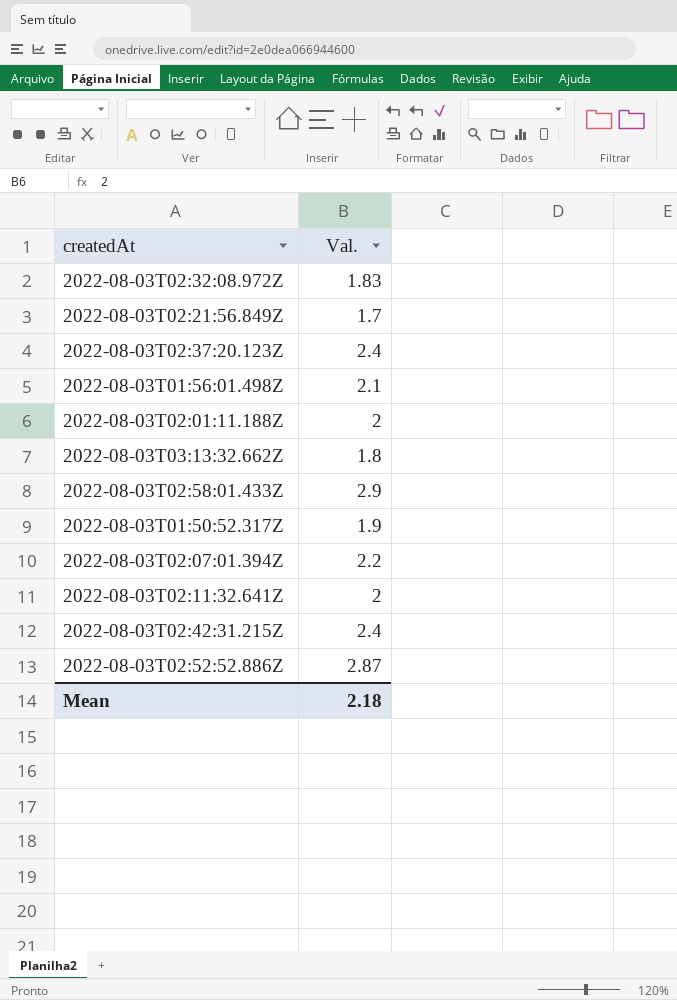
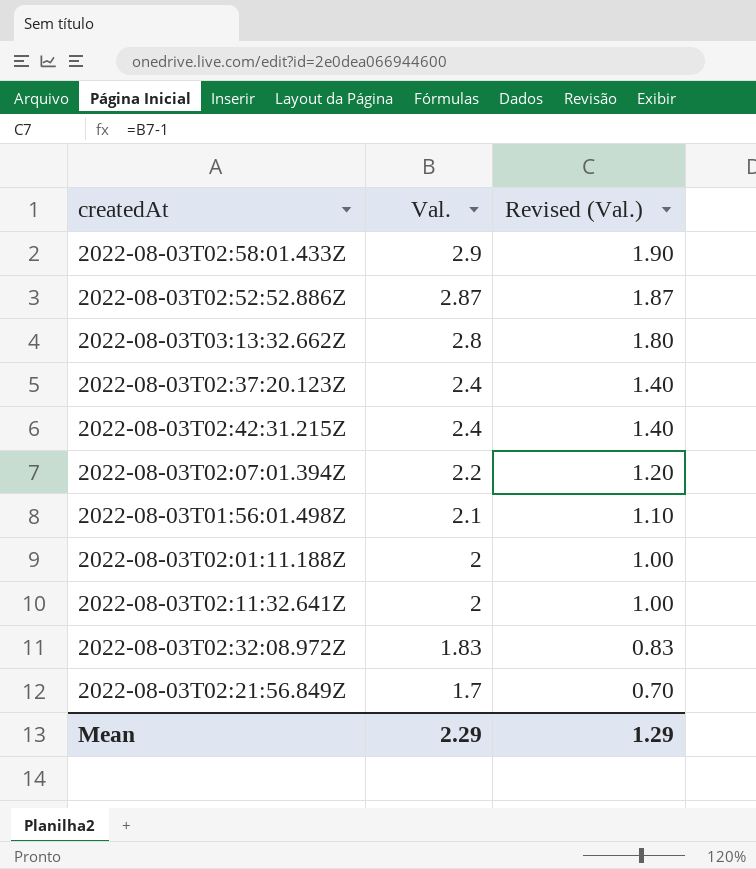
row order: none -> Val. descending
column Revised (Val.) | formula: none -> [Val.] - 1
row 2022-08-03T01:50:52.317Z: 1.9 -> none
2022-08-03T03:13:32.662Z | Val.: 1.8 -> 2.8
Mean | Val.: 2.18 -> 2.29

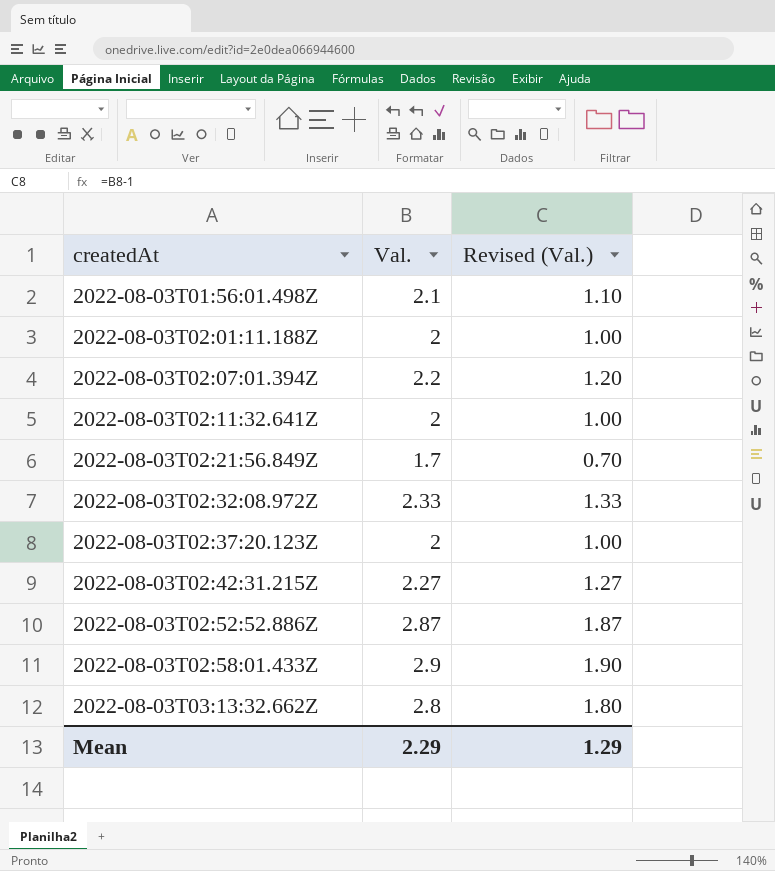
row order: Val. descending -> createdAt ascending
2022-08-03T02:32:08.972Z | Val.: 1.83 -> 2.33
2022-08-03T02:32:08.972Z | Revised (Val.): 0.83 -> 1.33
2022-08-03T02:37:20.123Z | Val.: 2.4 -> 2
2022-08-03T02:37:20.123Z | Revised (Val.): 1.40 -> 1.00
2022-08-03T02:42:31.215Z | Val.: 2.4 -> 2.27
2022-08-03T02:42:31.215Z | Revised (Val.): 1.40 -> 1.27

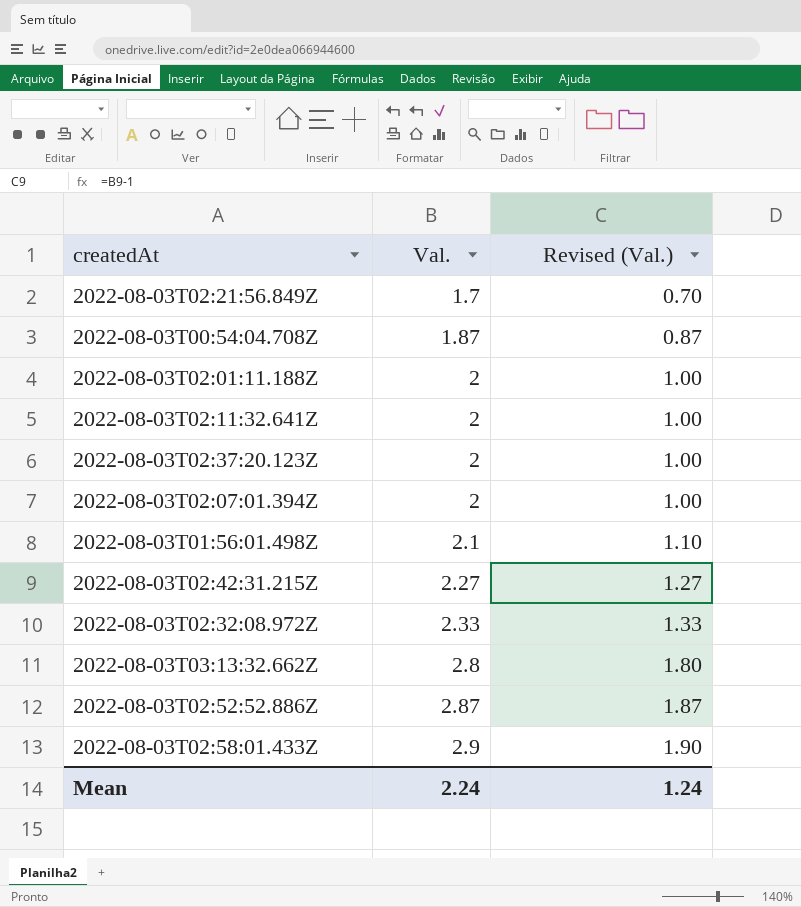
row order: createdAt ascending -> Val. ascending
row 2022-08-03T00:54:04.708Z: none -> 1.87 | 0.87
2022-08-03T02:07:01.394Z | Val.: 2.2 -> 2
2022-08-03T02:07:01.394Z | Revised (Val.): 1.20 -> 1.00
Mean | Val.: 2.29 -> 2.24
Mean | Revised (Val.): 1.29 -> 1.24

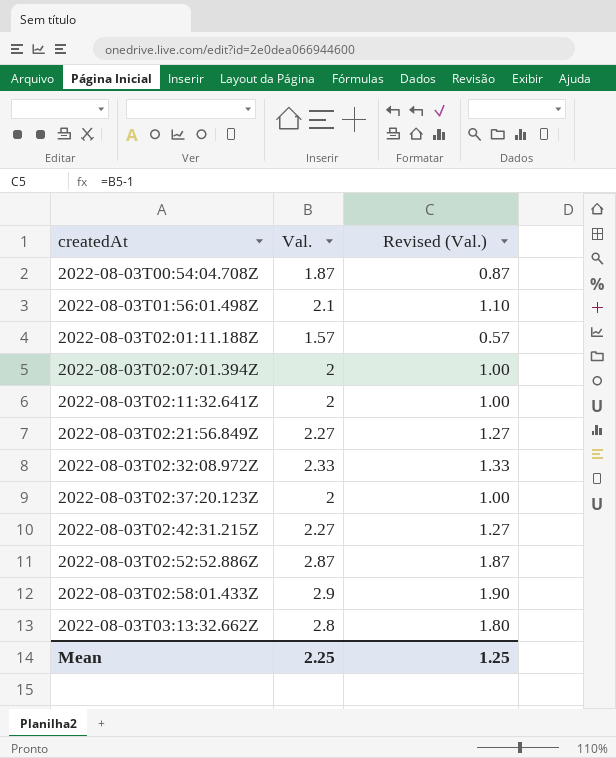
row order: Val. ascending -> createdAt ascending
2022-08-03T02:01:11.188Z | Val.: 2 -> 1.57
2022-08-03T02:01:11.188Z | Revised (Val.): 1.00 -> 0.57
2022-08-03T02:21:56.849Z | Val.: 1.7 -> 2.27
2022-08-03T02:21:56.849Z | Revised (Val.): 0.70 -> 1.27
Mean | Val.: 2.24 -> 2.25
Mean | Revised (Val.): 1.24 -> 1.25

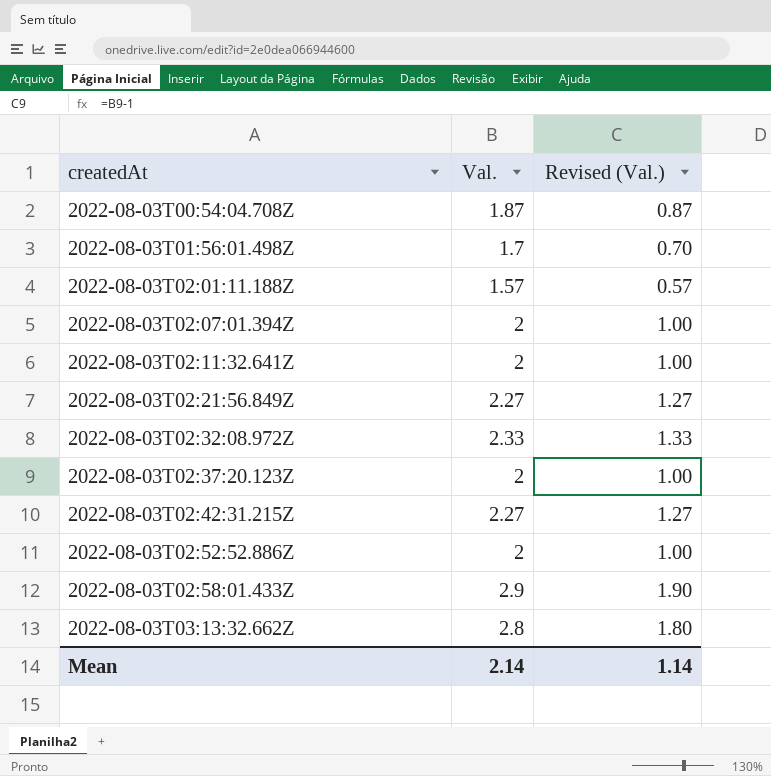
2022-08-03T01:56:01.498Z | Val.: 2.1 -> 1.7
2022-08-03T01:56:01.498Z | Revised (Val.): 1.10 -> 0.70
2022-08-03T02:52:52.886Z | Val.: 2.87 -> 2
2022-08-03T02:52:52.886Z | Revised (Val.): 1.87 -> 1.00
Mean | Val.: 2.25 -> 2.14
Mean | Revised (Val.): 1.25 -> 1.14

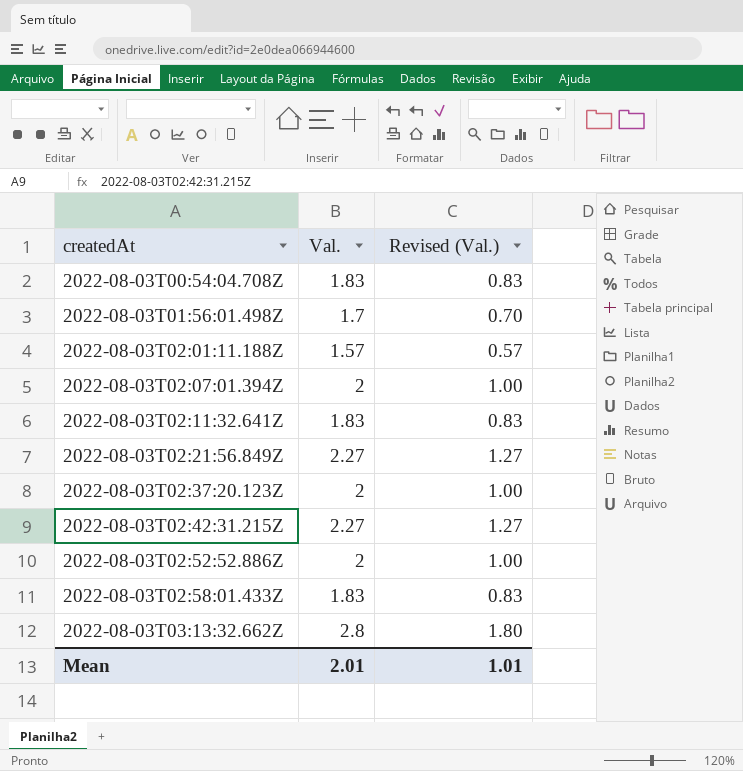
row 2022-08-03T02:32:08.972Z: 2.33 | 1.33 -> none
2022-08-03T00:54:04.708Z | Val.: 1.87 -> 1.83
2022-08-03T00:54:04.708Z | Revised (Val.): 0.87 -> 0.83
2022-08-03T02:11:32.641Z | Val.: 2 -> 1.83
2022-08-03T02:11:32.641Z | Revised (Val.): 1.00 -> 0.83
2022-08-03T02:58:01.433Z | Val.: 2.9 -> 1.83
2022-08-03T02:58:01.433Z | Revised (Val.): 1.90 -> 0.83
Mean | Val.: 2.14 -> 2.01
Mean | Revised (Val.): 1.14 -> 1.01

